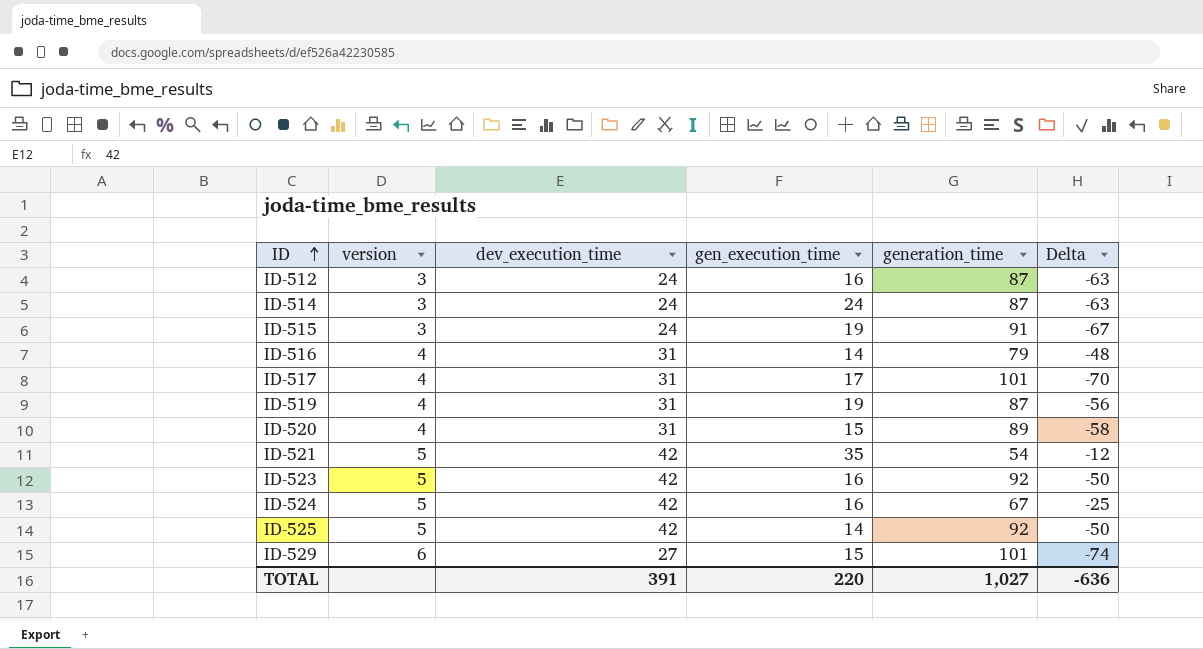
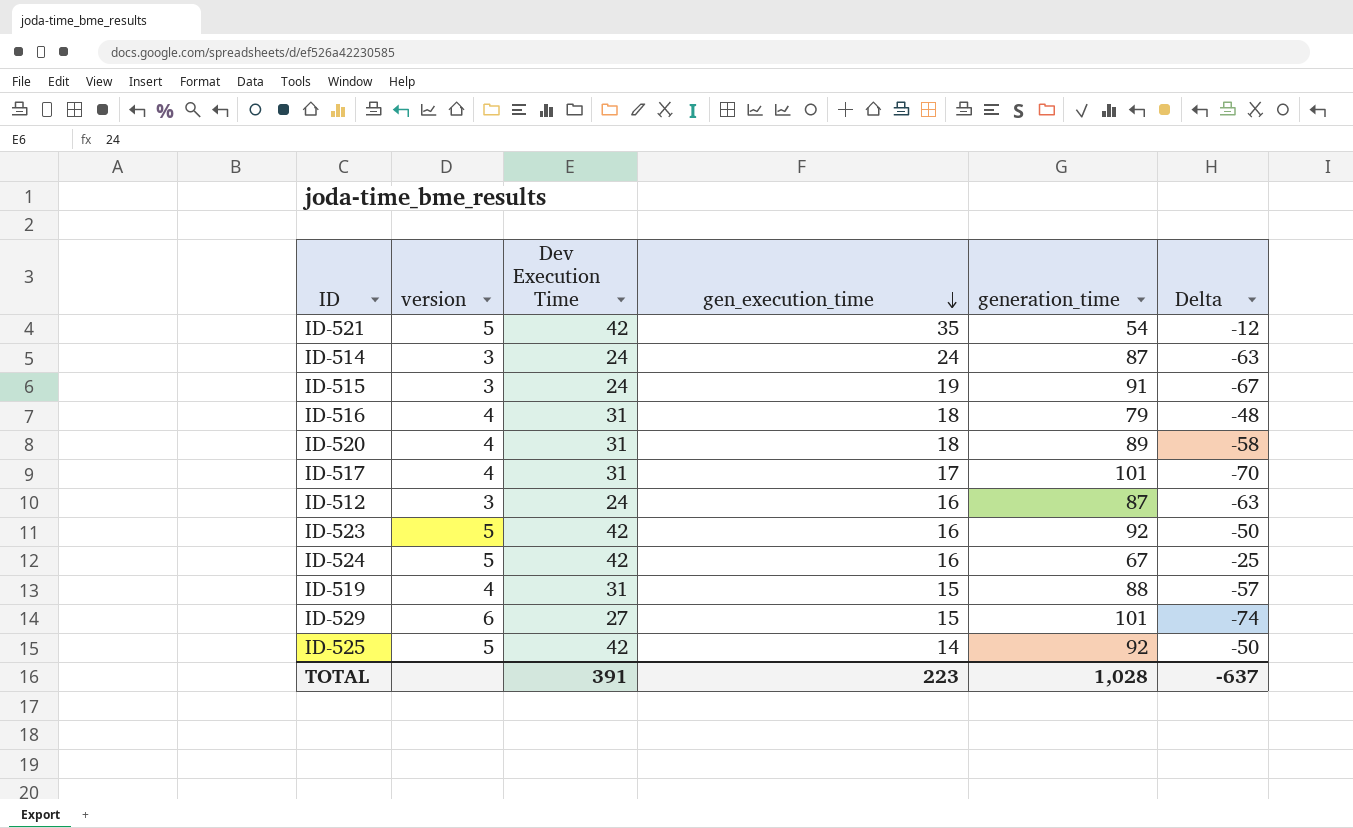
row order: ID ascending -> gen_execution_time descending
column name: dev_execution_time -> Dev Execution Time
ID-516 | gen_execution_time: 14 -> 18
ID-520 | gen_execution_time: 15 -> 18
ID-519 | gen_execution_time: 19 -> 15
ID-519 | generation_time: 87 -> 88
ID-519 | Delta: -56 -> -57
TOTAL | gen_execution_time: 220 -> 223
TOTAL | generation_time: 1,027 -> 1,028
TOTAL | Delta: -636 -> -637

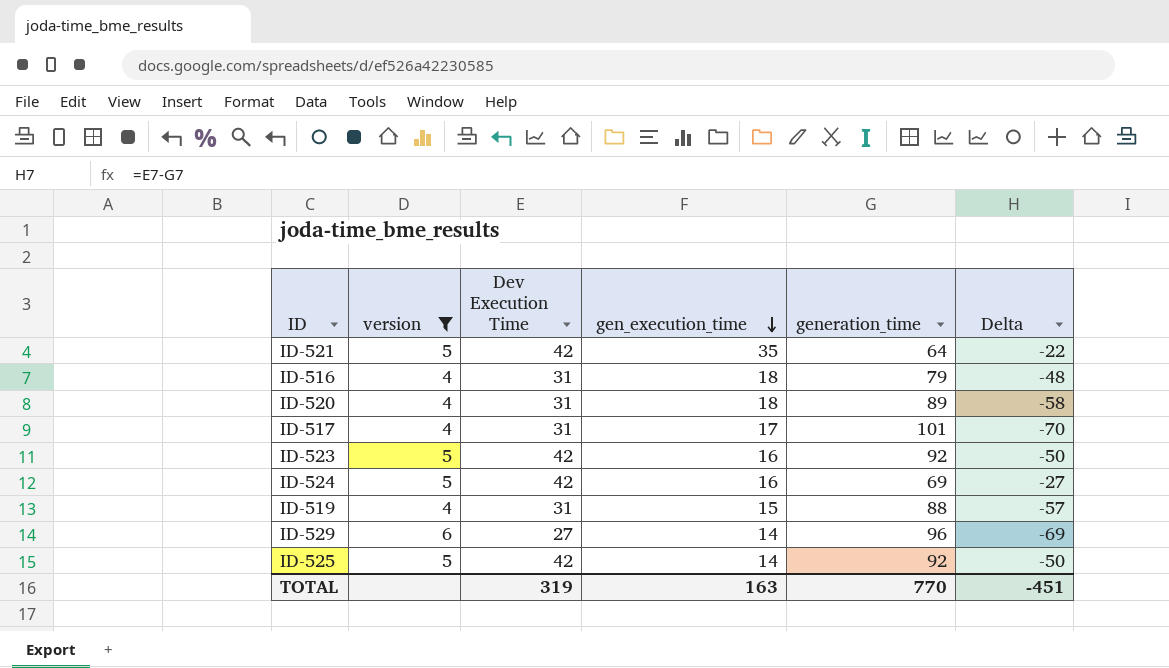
filter: none -> version != 3
ID-521 | generation_time: 54 -> 64
ID-521 | Delta: -12 -> -22
ID-524 | generation_time: 67 -> 69
ID-524 | Delta: -25 -> -27
ID-529 | gen_execution_time: 15 -> 14
ID-529 | generation_time: 101 -> 96
ID-529 | Delta: -74 -> -69
TOTAL | Dev Execution Time: 391 -> 319
TOTAL | gen_execution_time: 223 -> 163
TOTAL | generation_time: 1,028 -> 770
TOTAL | Delta: -637 -> -451

